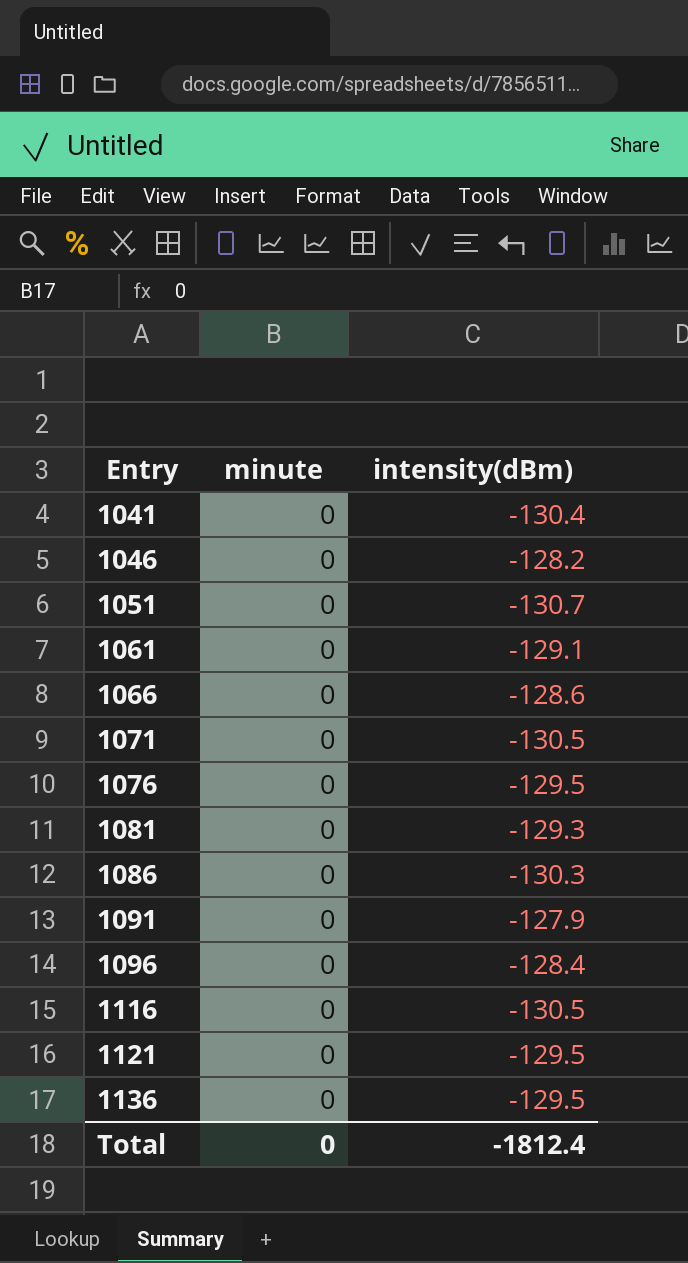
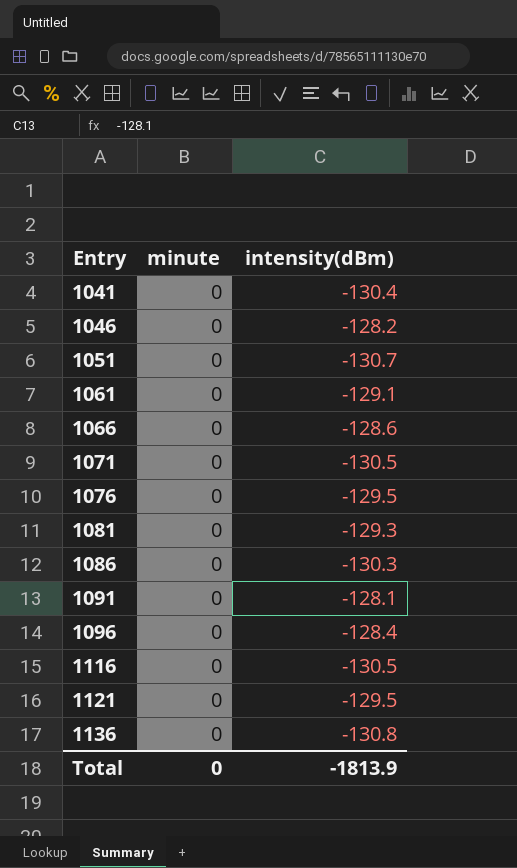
1091 | intensity(dBm): -127.9 -> -128.1
1136 | intensity(dBm): -129.5 -> -130.8
Total | intensity(dBm): -1812.4 -> -1813.9

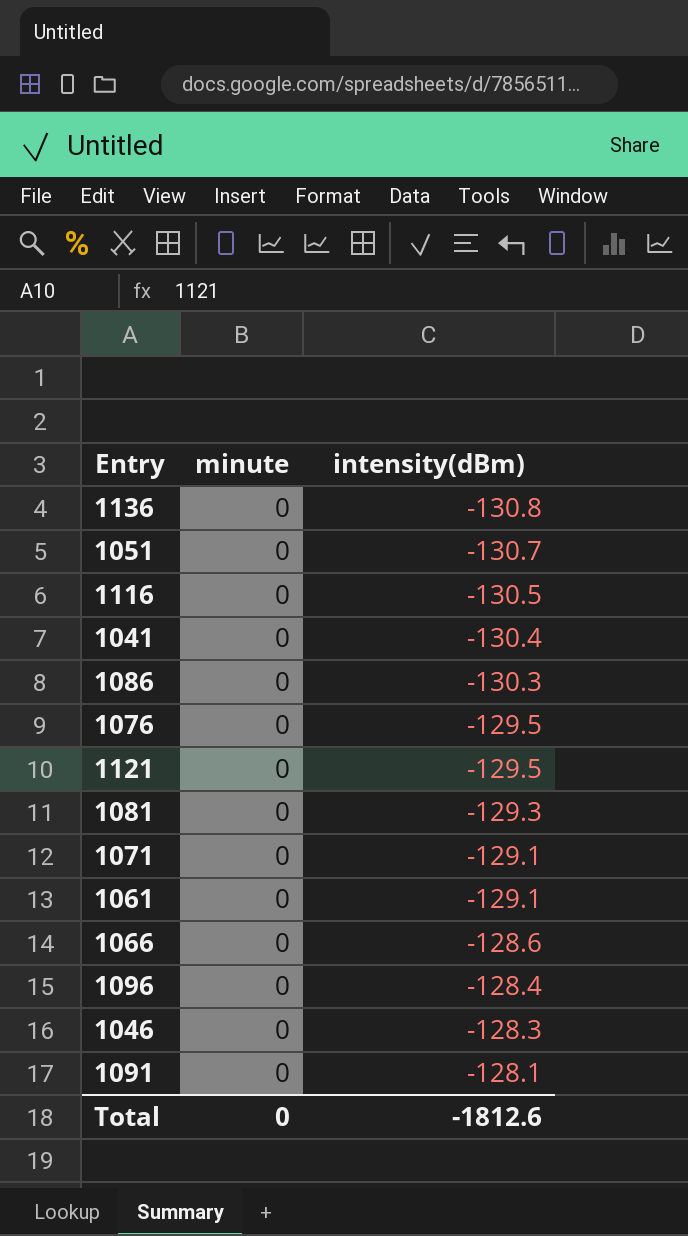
row order: Entry ascending -> intensity(dBm) ascending
1071 | intensity(dBm): -130.5 -> -129.1
1046 | intensity(dBm): -128.2 -> -128.3
Total | intensity(dBm): -1813.9 -> -1812.6

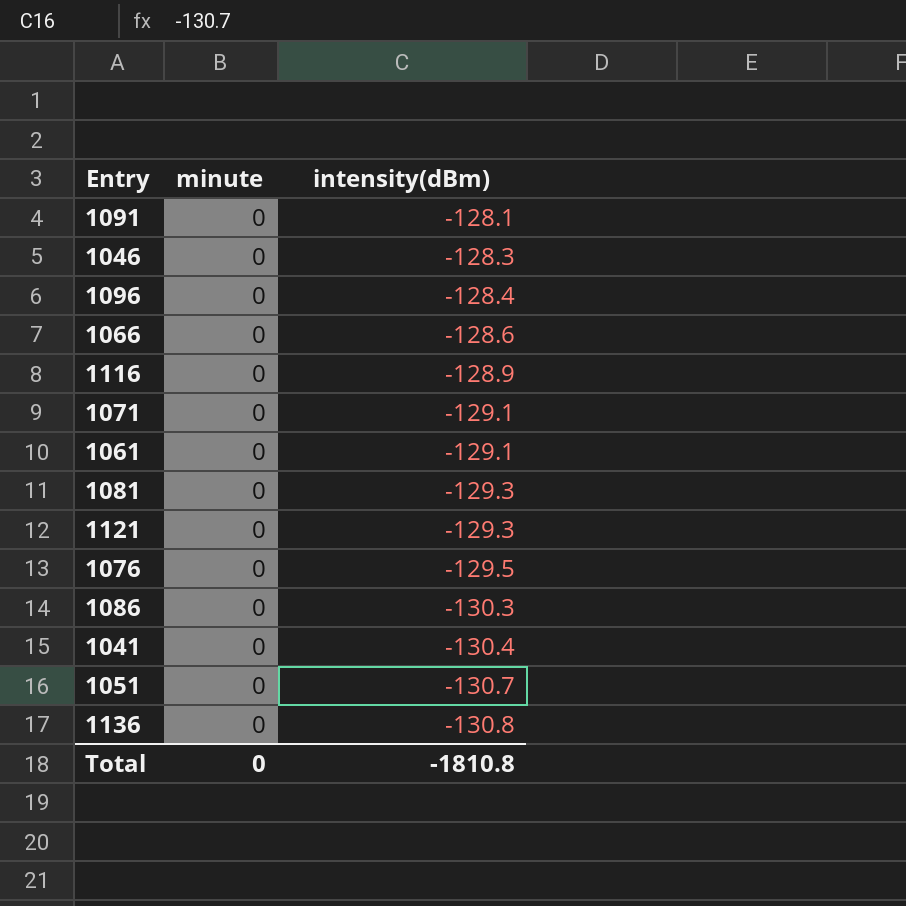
row order: intensity(dBm) ascending -> intensity(dBm) descending
1116 | intensity(dBm): -130.5 -> -128.9
1121 | intensity(dBm): -129.5 -> -129.3
Total | intensity(dBm): -1812.6 -> -1810.8

